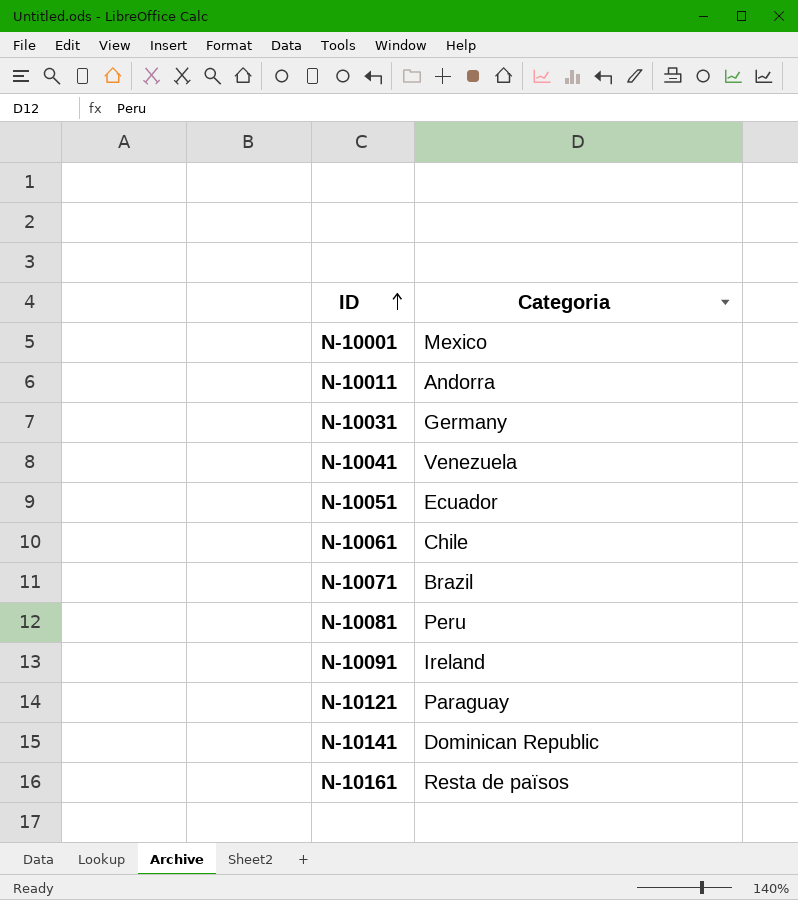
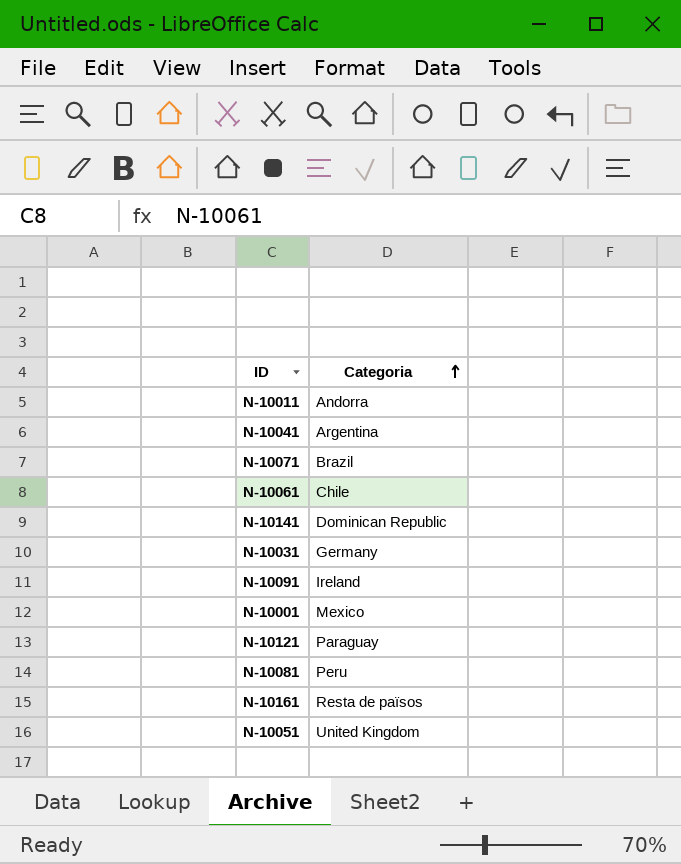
row order: ID ascending -> Categoria ascending
N-10041 | Categoria: Venezuela -> Argentina
N-10051 | Categoria: Ecuador -> United Kingdom

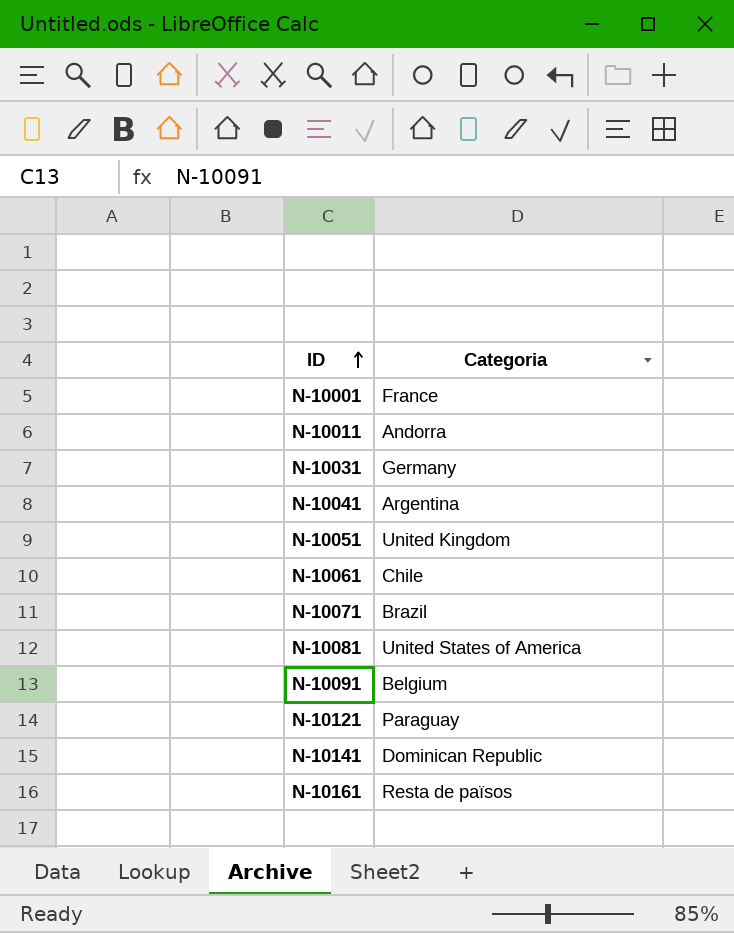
row order: Categoria ascending -> ID ascending
N-10001 | Categoria: Mexico -> France
N-10081 | Categoria: Peru -> United States of America
N-10091 | Categoria: Ireland -> Belgium

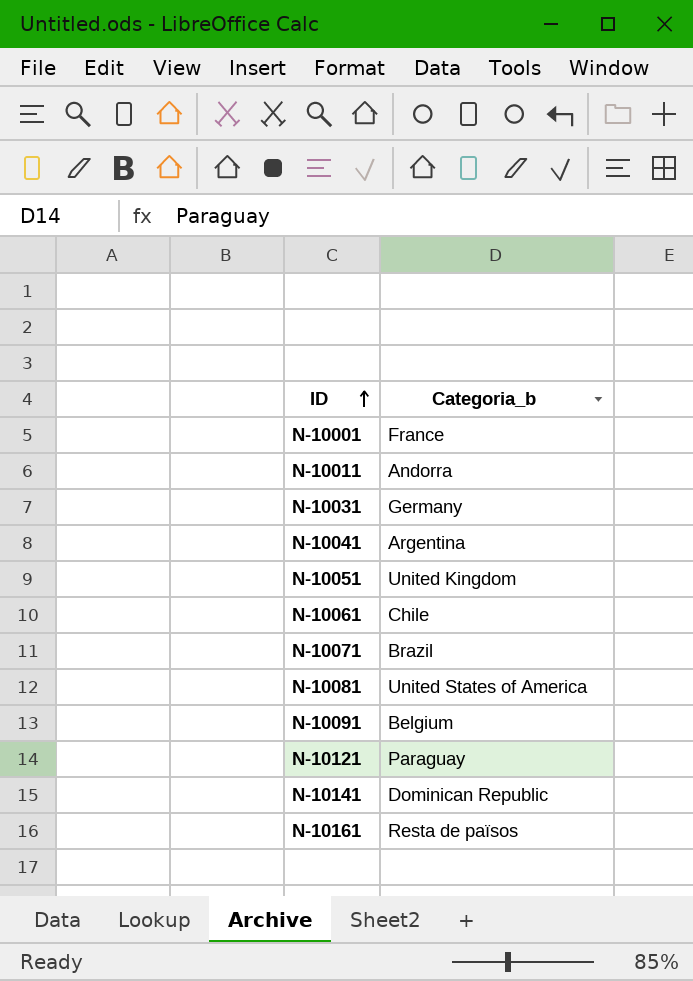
column name: Categoria -> Categoria_b

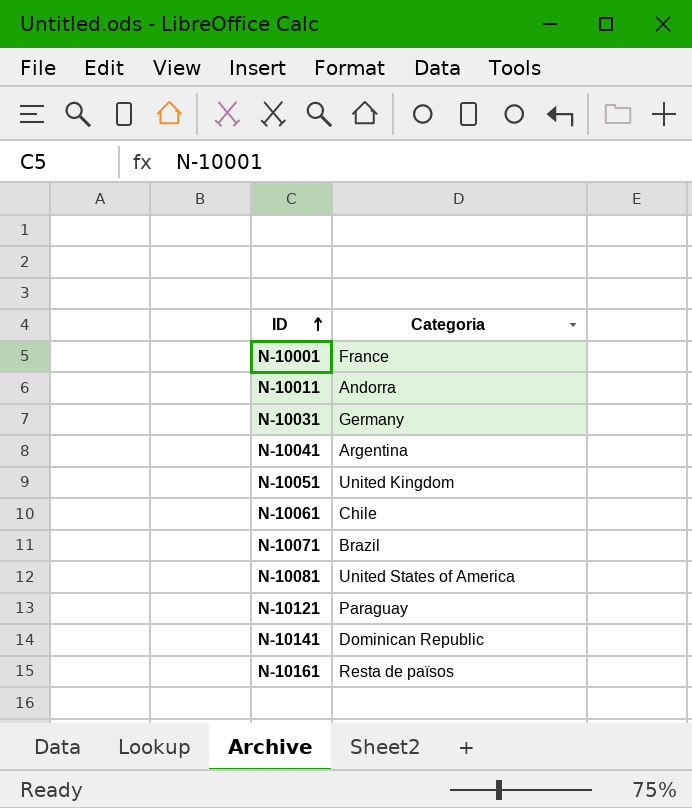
column name: Categoria_b -> Categoria
row N-10091: Belgium -> none

